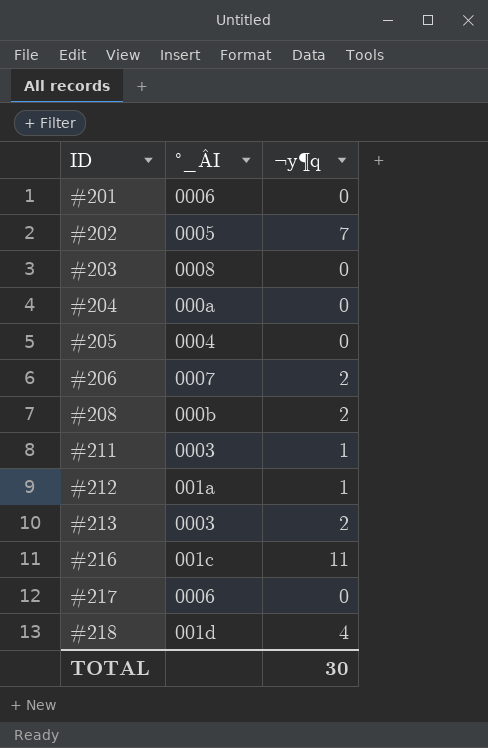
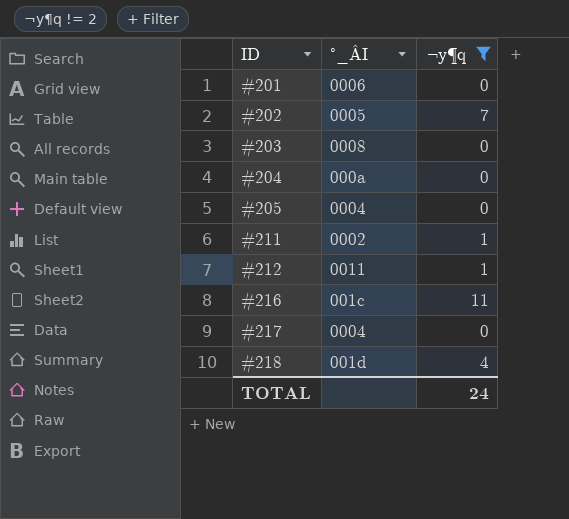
filter: none -> ¬y¶q != 2
#211 | °_ÂI: 0003 -> 0002
#212 | °_ÂI: 001a -> 0011
#217 | °_ÂI: 0006 -> 0004
TOTAL | ¬y¶q: 30 -> 24

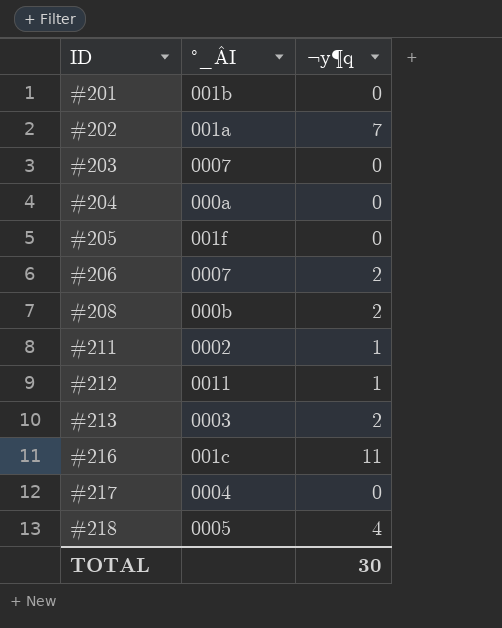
filter: ¬y¶q != 2 -> none
#201 | °_ÂI: 0006 -> 001b
#202 | °_ÂI: 0005 -> 001a
#203 | °_ÂI: 0008 -> 0007
#205 | °_ÂI: 0004 -> 001f
#218 | °_ÂI: 001d -> 0005
TOTAL | ¬y¶q: 24 -> 30

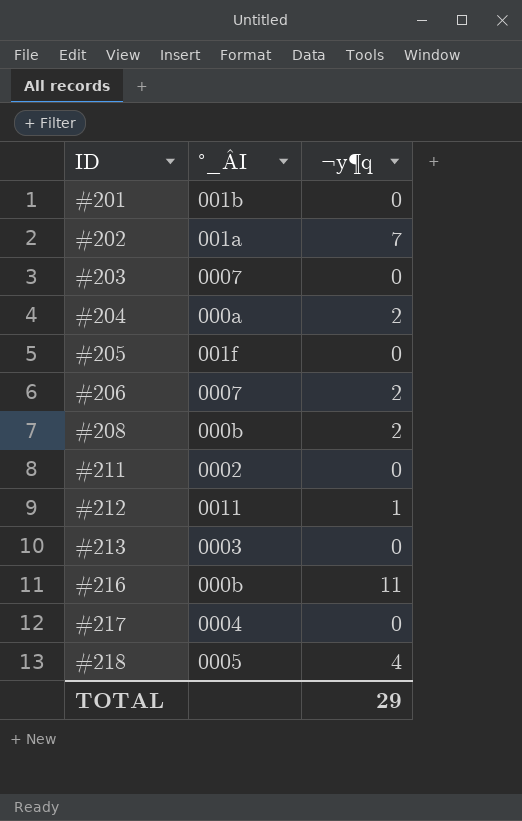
#204 | ¬y¶q: 0 -> 2
#211 | ¬y¶q: 1 -> 0
#213 | ¬y¶q: 2 -> 0
#216 | °_ÂI: 001c -> 000b
TOTAL | ¬y¶q: 30 -> 29

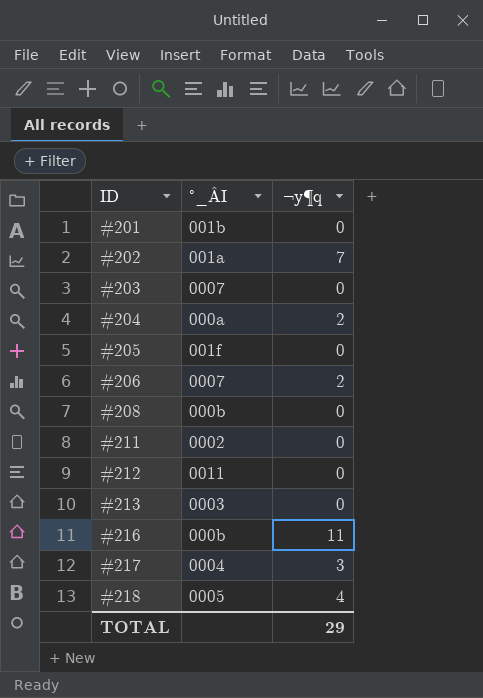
#208 | ¬y¶q: 2 -> 0
#212 | ¬y¶q: 1 -> 0
#217 | ¬y¶q: 0 -> 3

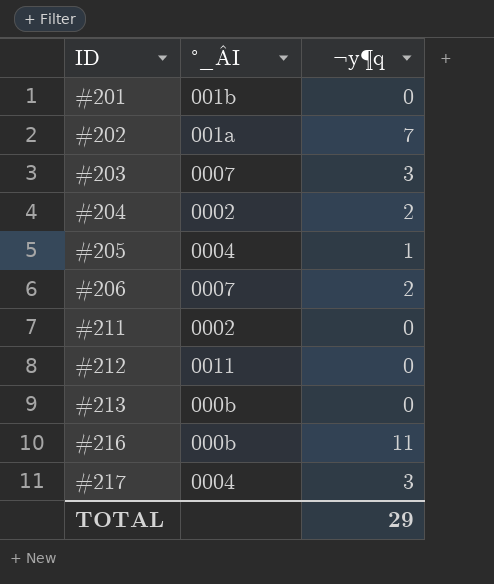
row #208: 000b | 0 -> none
row #218: 0005 | 4 -> none
#203 | ¬y¶q: 0 -> 3
#204 | °_ÂI: 000a -> 0002
#205 | °_ÂI: 001f -> 0004
#205 | ¬y¶q: 0 -> 1
#213 | °_ÂI: 0003 -> 000b

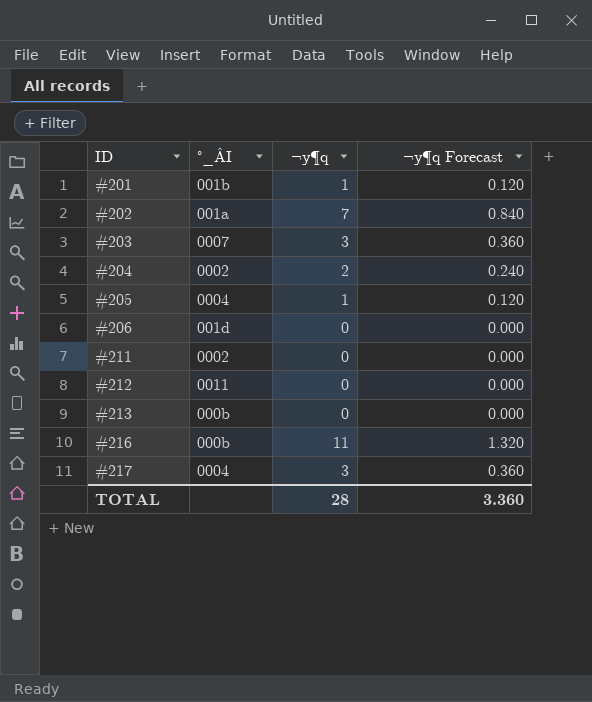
column ¬y¶q Forecast | formula: none -> [¬y¶q] * 0.12
#201 | ¬y¶q: 0 -> 1
#206 | °_ÂI: 0007 -> 001d
#206 | ¬y¶q: 2 -> 0
TOTAL | ¬y¶q: 29 -> 28

